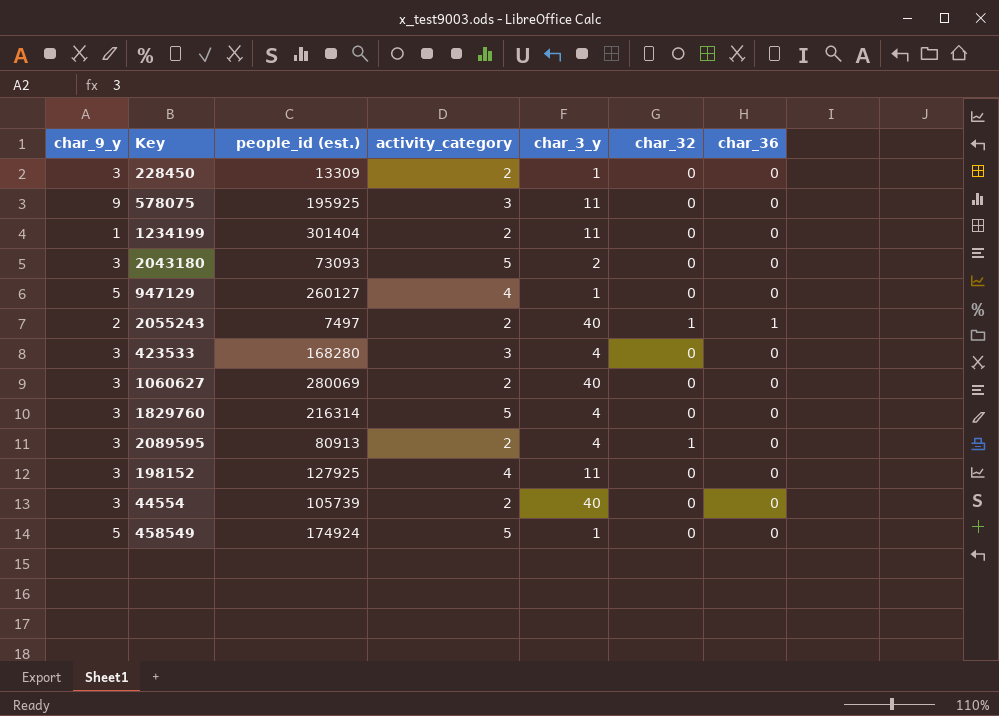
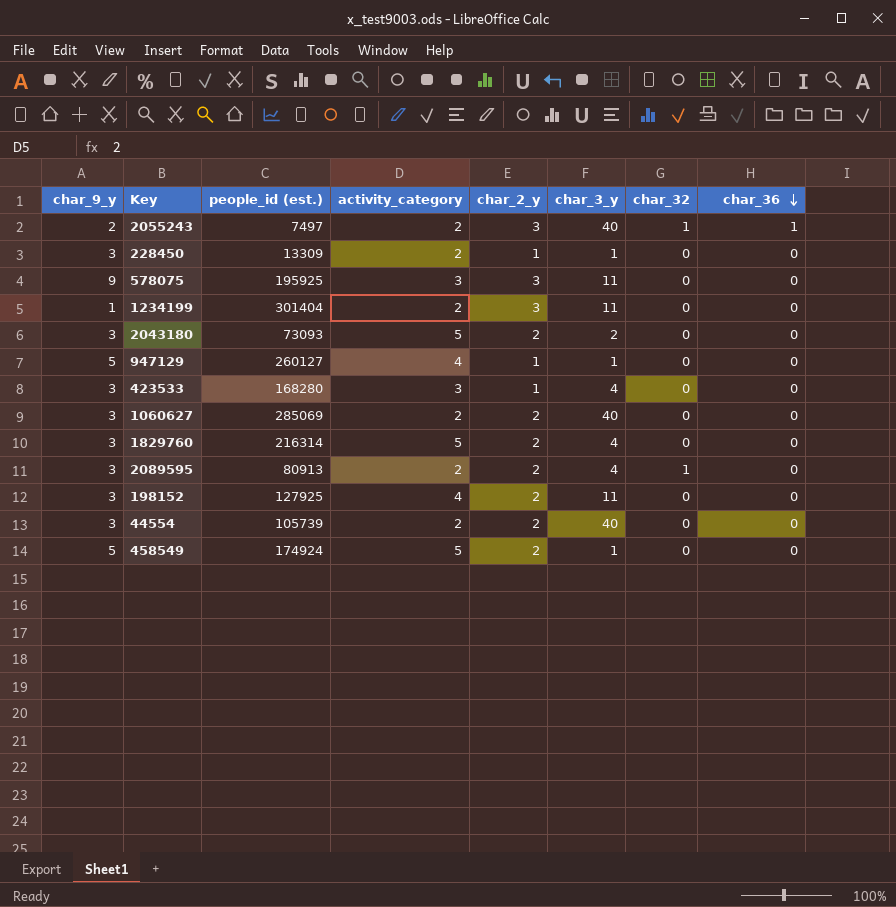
row order: none -> char_36 descending
column char_2_y | position: none -> 5
1060627 | people_id (est.): 280069 -> 285069

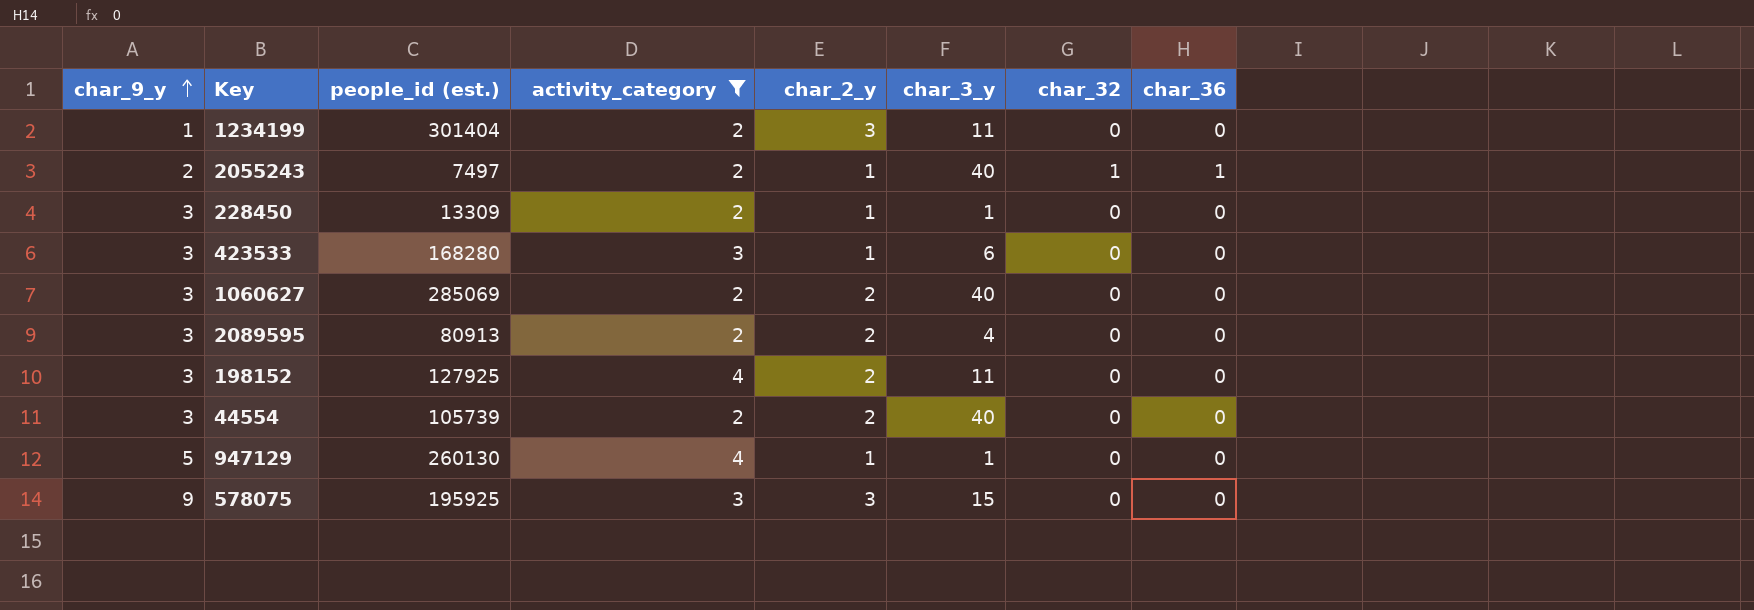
filter: none -> activity_category != 5
row order: char_36 descending -> char_9_y ascending
2055243 | char_2_y: 3 -> 1
423533 | char_3_y: 4 -> 6
2089595 | char_32: 1 -> 0
947129 | people_id (est.): 260127 -> 260130
578075 | char_3_y: 11 -> 15

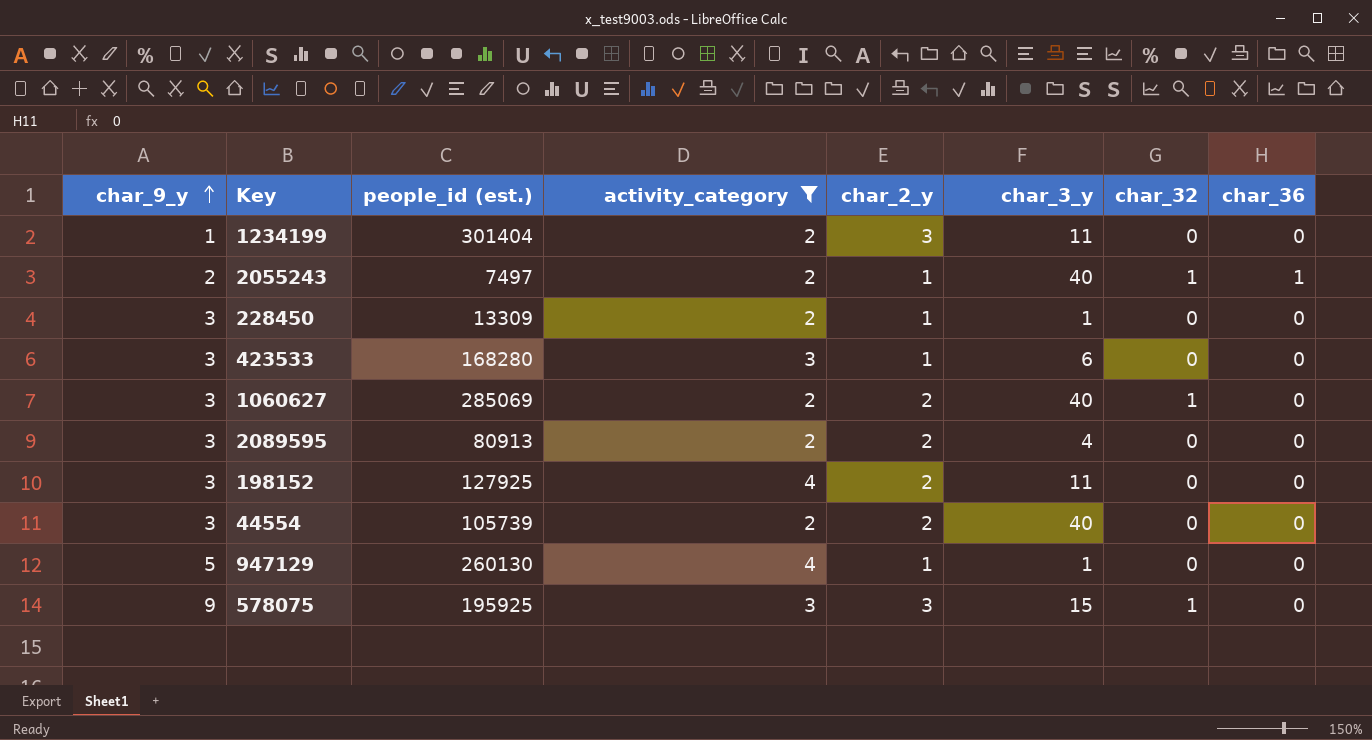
1060627 | char_32: 0 -> 1
578075 | char_32: 0 -> 1

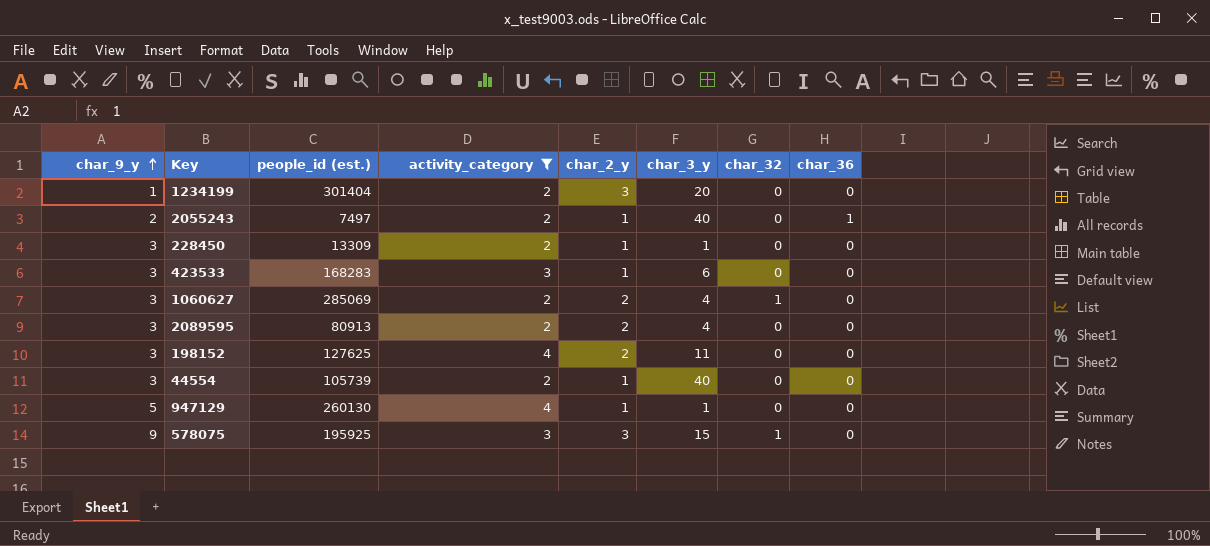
1234199 | char_3_y: 11 -> 20
2055243 | char_32: 1 -> 0
423533 | people_id (est.): 168280 -> 168283
1060627 | char_3_y: 40 -> 4
198152 | people_id (est.): 127925 -> 127625
44554 | char_2_y: 2 -> 1

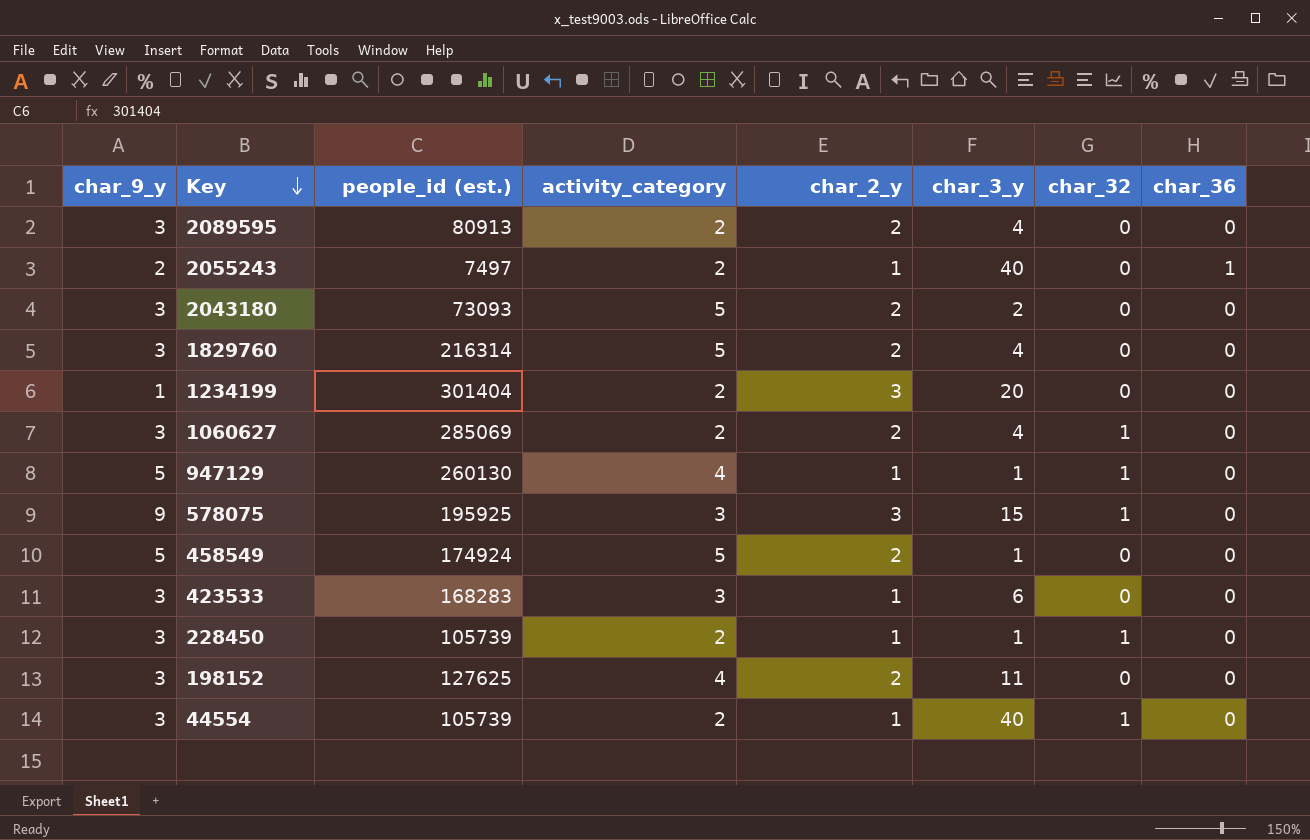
filter: activity_category != 5 -> none
row order: char_9_y ascending -> Key descending
947129 | char_32: 0 -> 1
228450 | people_id (est.): 13309 -> 105739
228450 | char_32: 0 -> 1
44554 | char_32: 0 -> 1

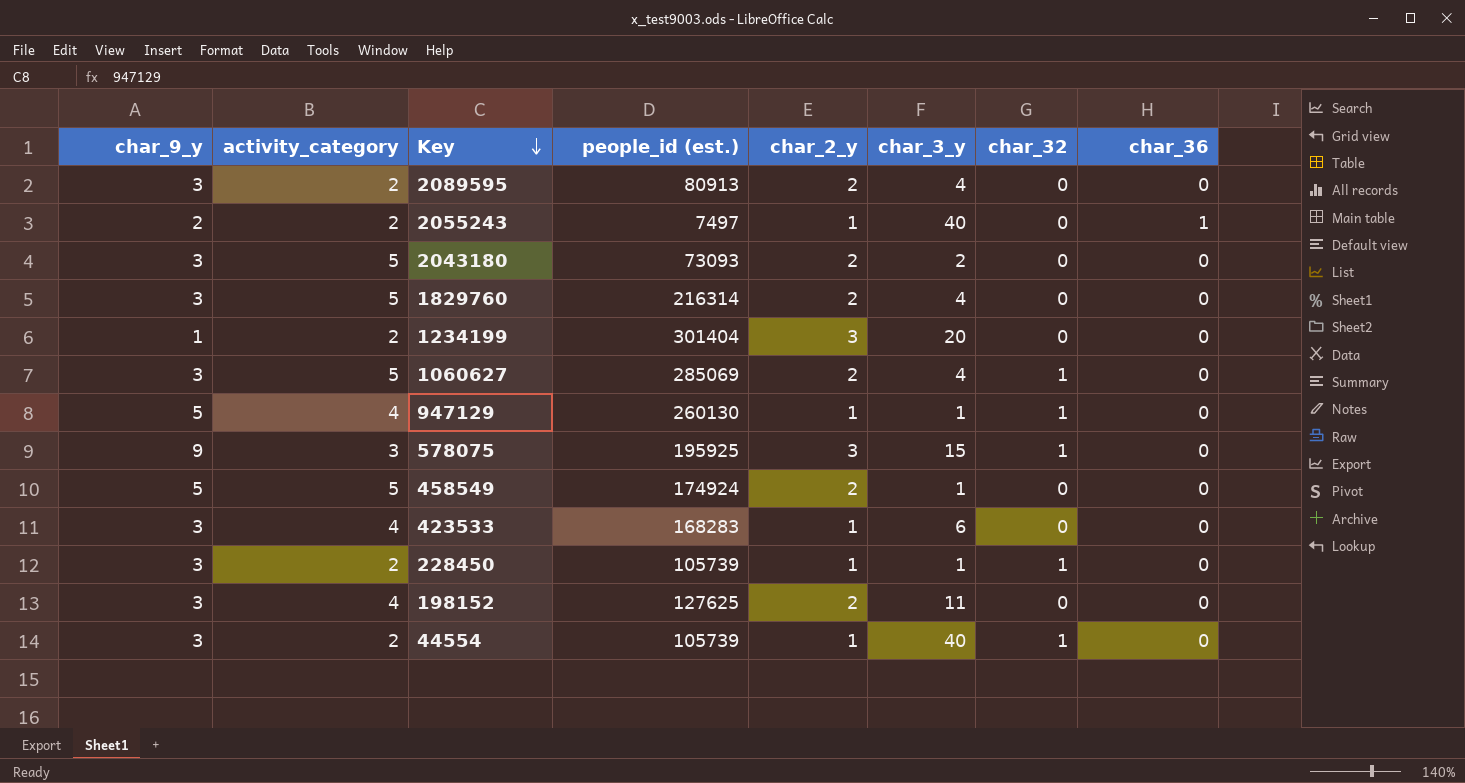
column activity_category | position: 4 -> 2
1060627 | activity_category: 2 -> 5
423533 | activity_category: 3 -> 4

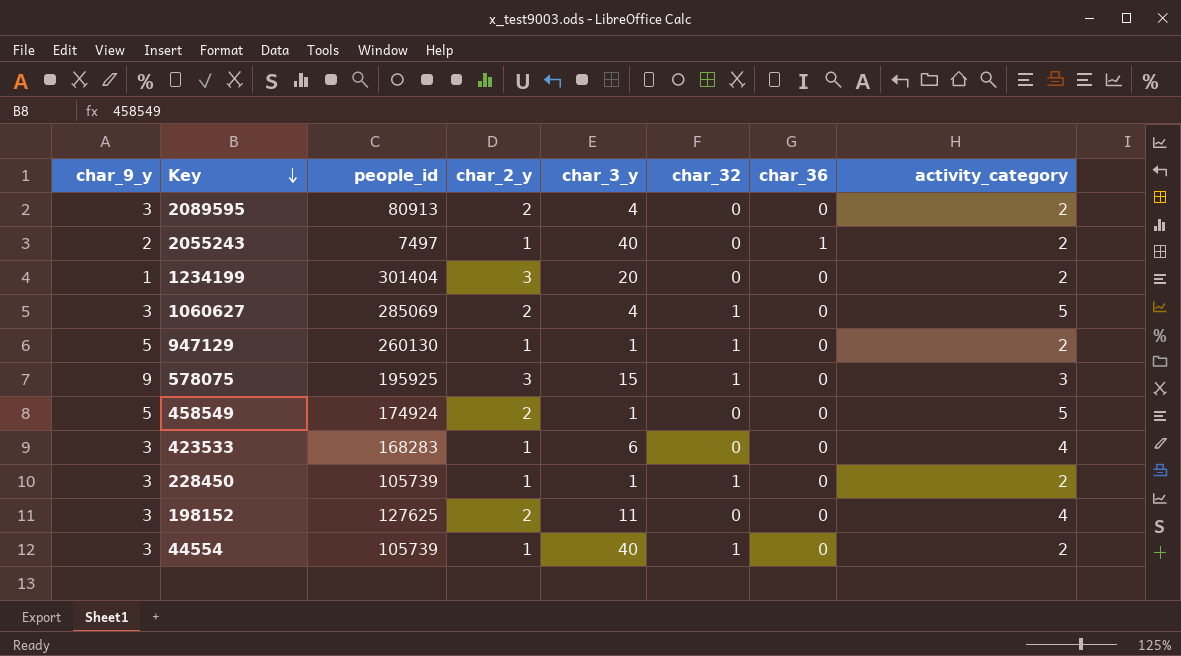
column name: people_id (est.) -> people_id
column activity_category | position: 2 -> 8
row 2043180: 3 | 5 | 73093 | 2 | 2 | 0 | 0 -> none
row 1829760: 3 | 5 | 216314 | 2 | 4 | 0 | 0 -> none
947129 | activity_category: 4 -> 2

